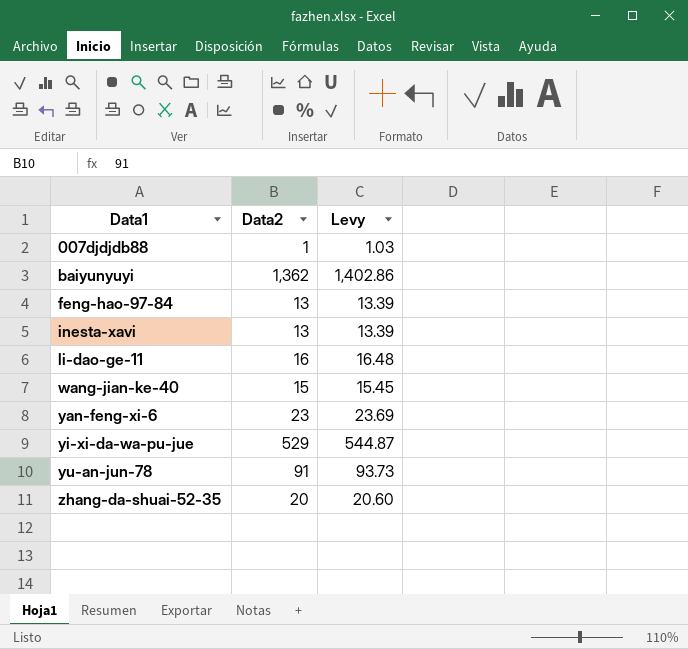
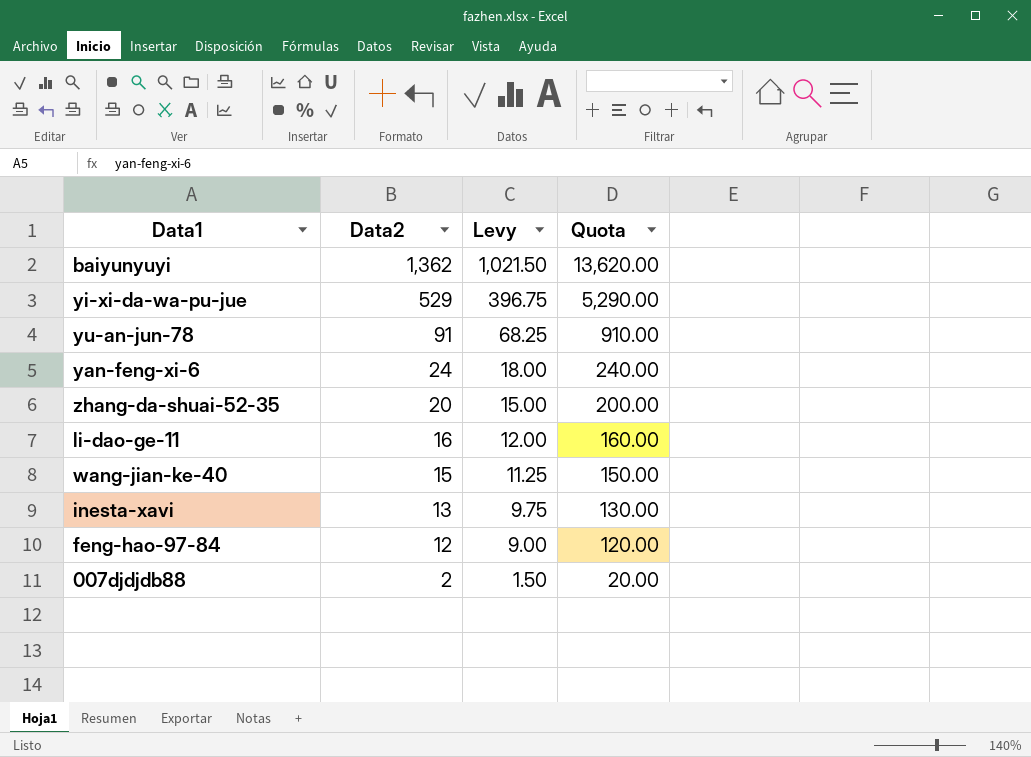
row order: Data1 ascending -> Data2 descending
column Levy | formula: [Data2] * 1.03 -> [Data2] * 0.75
column Quota | formula: none -> [Data2] * 10
yan-feng-xi-6 | Data2: 23 -> 24
feng-hao-97-84 | Data2: 13 -> 12
007djdjdb88 | Data2: 1 -> 2

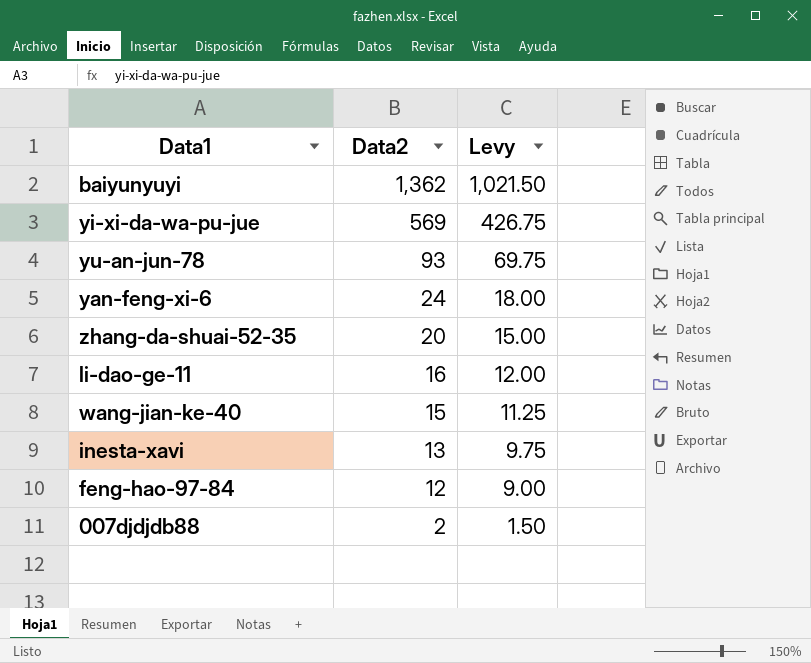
column Quota | formula: [Data2] * 10 -> none
yi-xi-da-wa-pu-jue | Data2: 529 -> 569
yi-xi-da-wa-pu-jue | Levy: 396.75 -> 426.75
yu-an-jun-78 | Data2: 91 -> 93
yu-an-jun-78 | Levy: 68.25 -> 69.75

